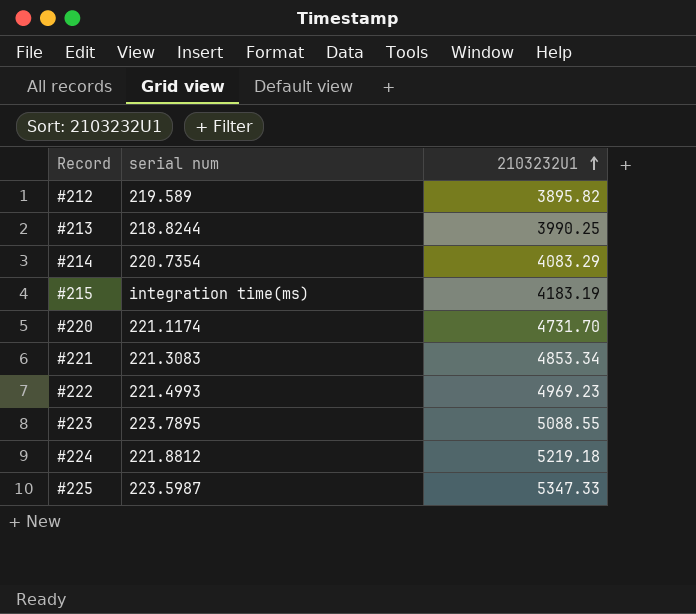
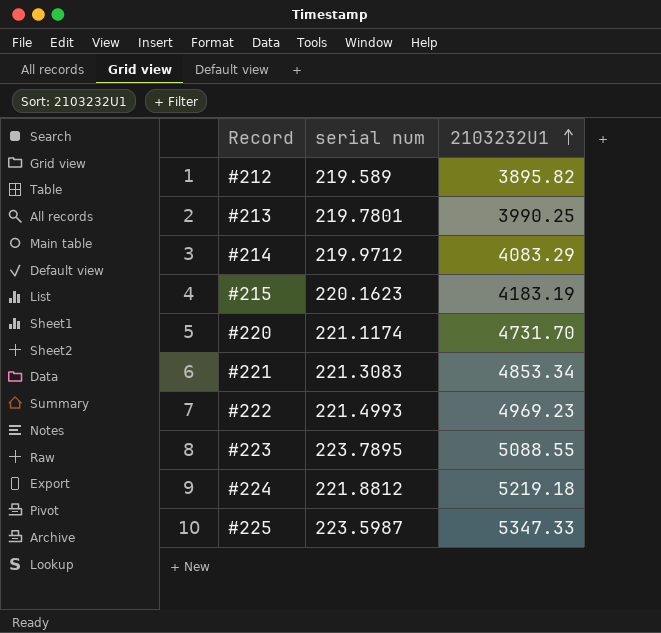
#213 | serial num: 218.8244 -> 219.7801
#214 | serial num: 220.7354 -> 219.9712
#215 | serial num: integration time(ms) -> 220.1623

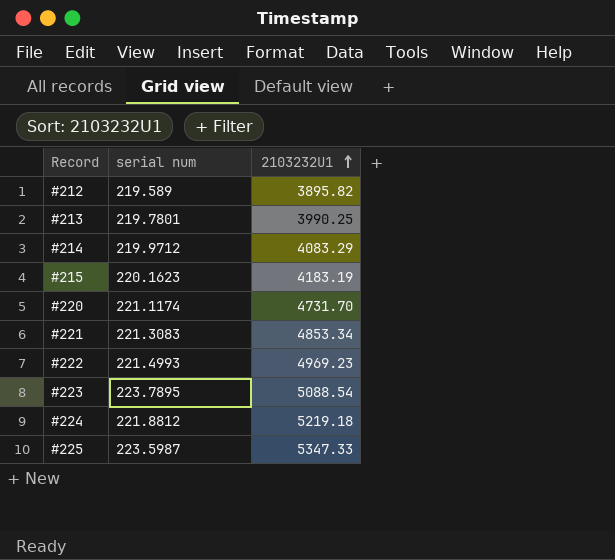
#223 | 2103232U1: 5088.55 -> 5088.54

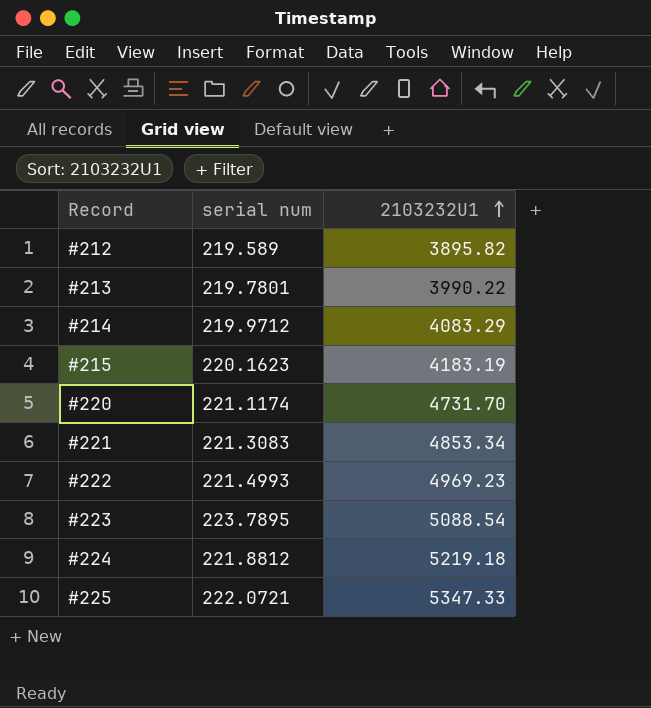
#213 | 2103232U1: 3990.25 -> 3990.22
#225 | serial num: 223.5987 -> 222.0721

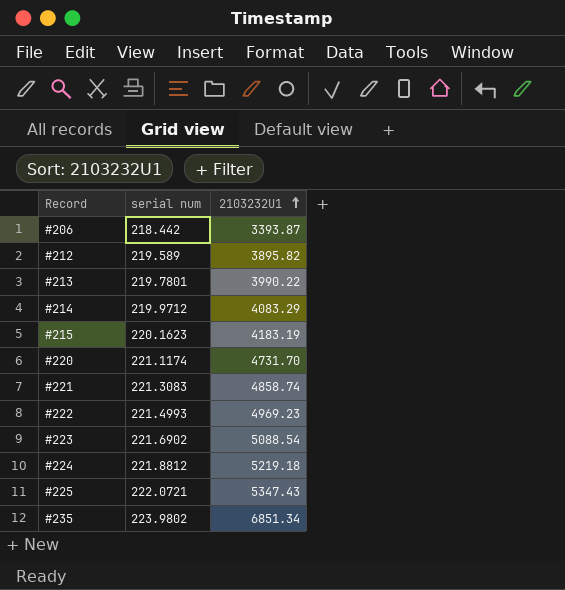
row #206: none -> 218.442 | 3393.87
#221 | 2103232U1: 4853.34 -> 4858.74
#223 | serial num: 223.7895 -> 221.6902
#225 | 2103232U1: 5347.33 -> 5347.43
row #235: none -> 223.9802 | 6851.34

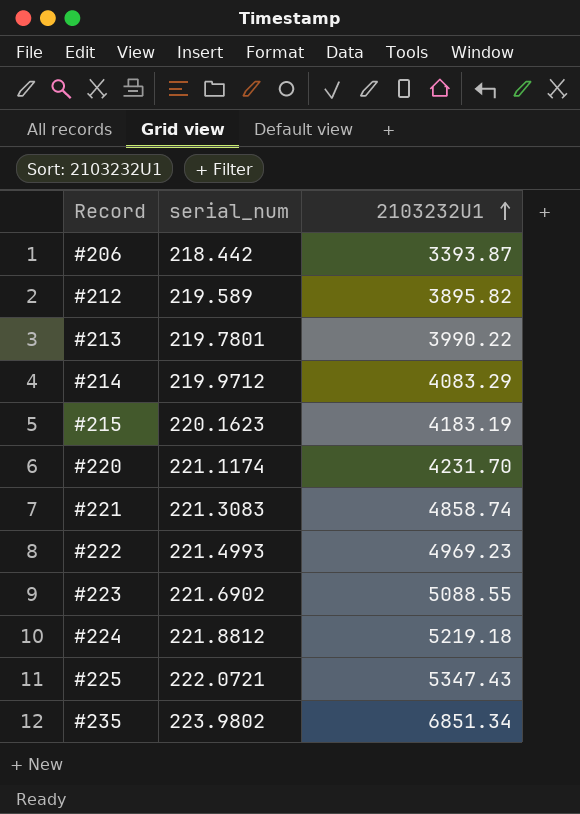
column name: serial num -> serial_num
#220 | 2103232U1: 4731.70 -> 4231.70
#223 | 2103232U1: 5088.54 -> 5088.55

